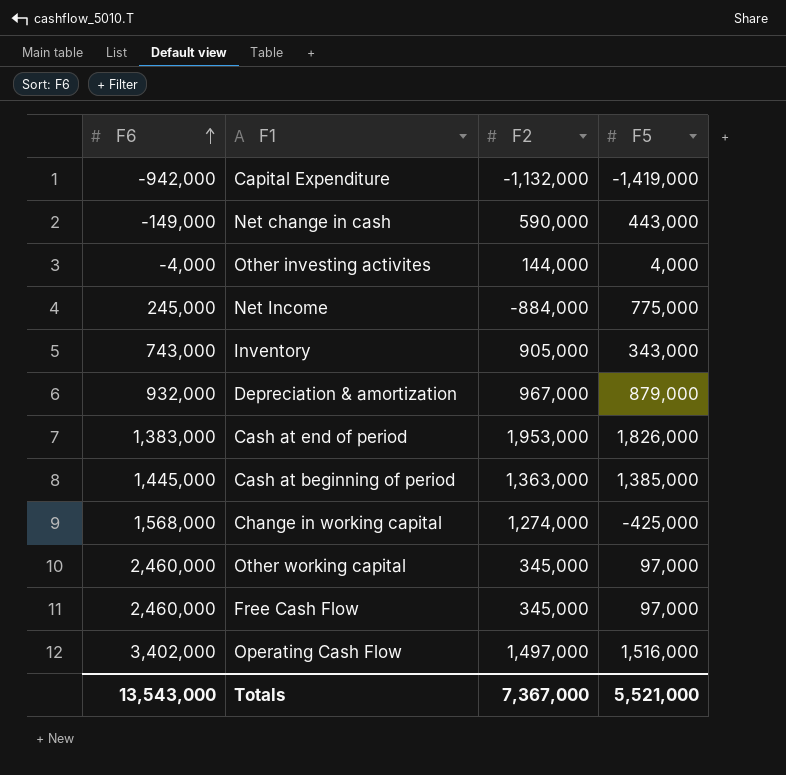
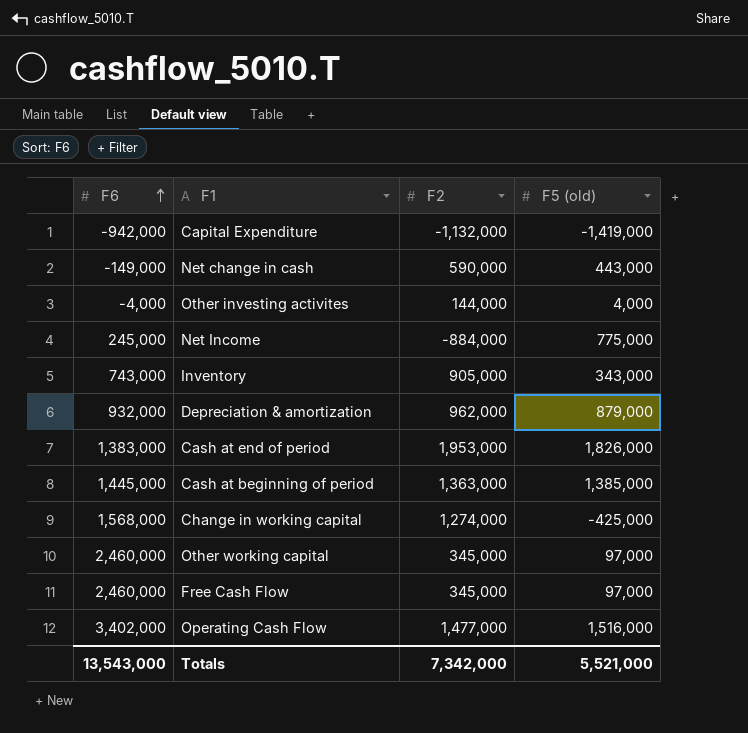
column name: F5 -> F5 (old)
Depreciation & amortization | F2: 967,000 -> 962,000
Operating Cash Flow | F2: 1,497,000 -> 1,477,000
Totals | F2: 7,367,000 -> 7,342,000

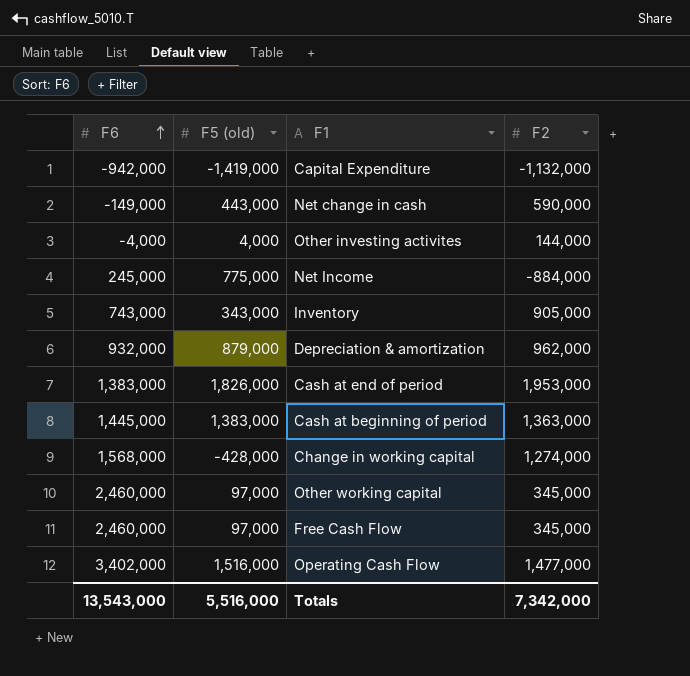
column F5 (old) | position: 4 -> 2
Cash at beginning of period | F5 (old): 1,385,000 -> 1,383,000
Change in working capital | F5 (old): -425,000 -> -428,000
Totals | F5 (old): 5,521,000 -> 5,516,000

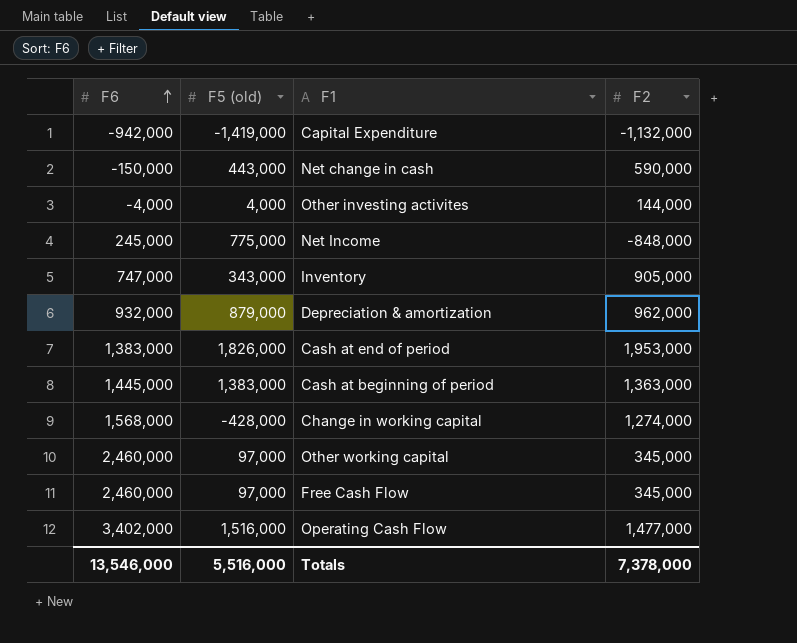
Net change in cash | F6: -149,000 -> -150,000
Net Income | F2: -884,000 -> -848,000
Inventory | F6: 743,000 -> 747,000
Totals | F6: 13,543,000 -> 13,546,000
Totals | F2: 7,342,000 -> 7,378,000

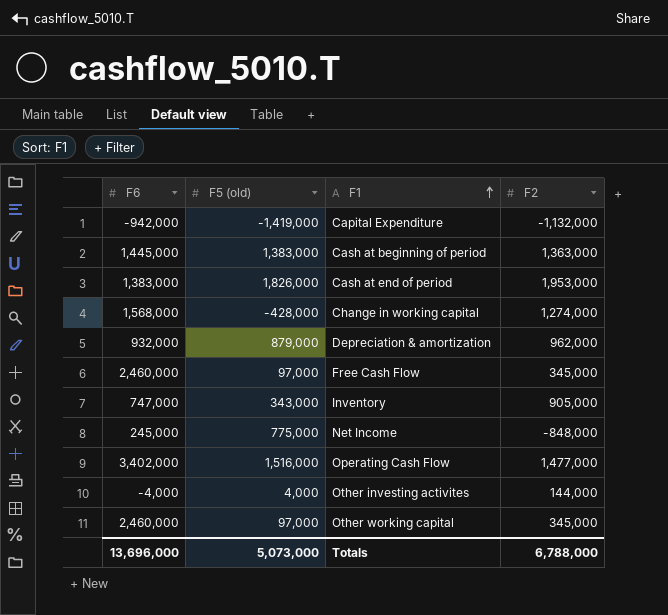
row order: F6 ascending -> F1 ascending
row Net change in cash: -150,000 | 443,000 | 590,000 -> none
Totals | F6: 13,546,000 -> 13,696,000
Totals | F5 (old): 5,516,000 -> 5,073,000
Totals | F2: 7,378,000 -> 6,788,000

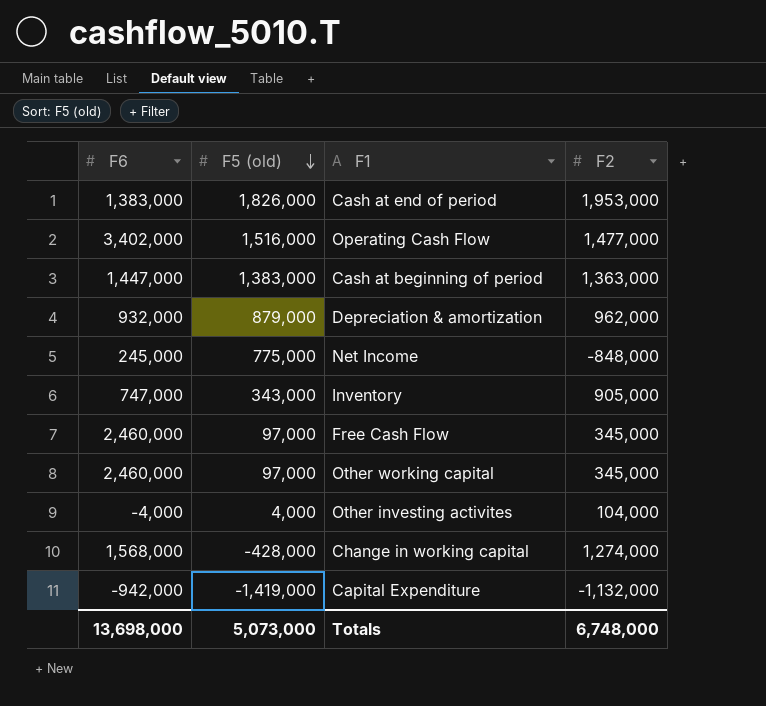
row order: F1 ascending -> F5 (old) descending
Cash at beginning of period | F6: 1,445,000 -> 1,447,000
Other investing activites | F2: 144,000 -> 104,000
Totals | F6: 13,696,000 -> 13,698,000
Totals | F2: 6,788,000 -> 6,748,000

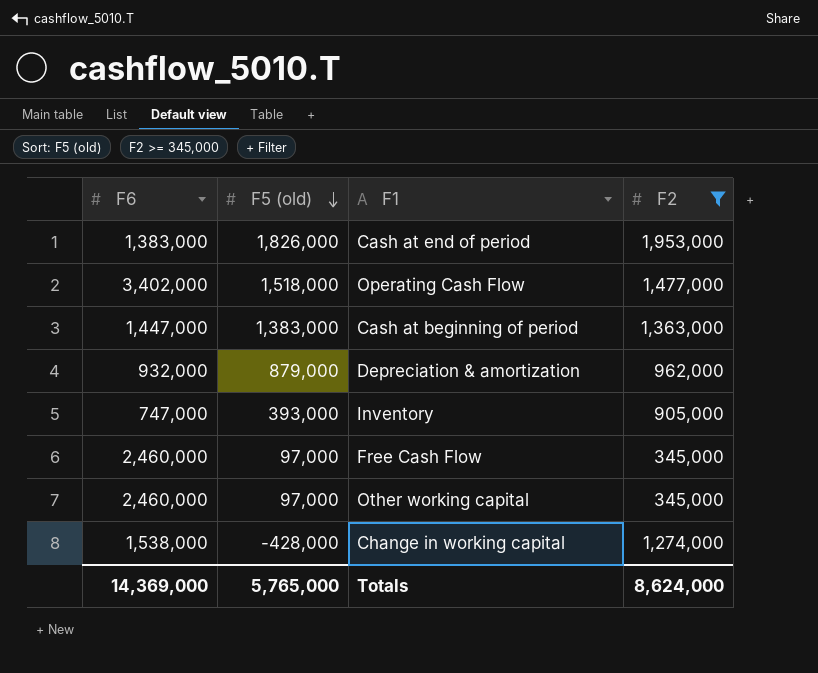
filter: none -> F2 >= 345,000
Operating Cash Flow | F5 (old): 1,516,000 -> 1,518,000
Inventory | F5 (old): 343,000 -> 393,000
Change in working capital | F6: 1,568,000 -> 1,538,000
Totals | F6: 13,698,000 -> 14,369,000
Totals | F5 (old): 5,073,000 -> 5,765,000
Totals | F2: 6,748,000 -> 8,624,000

